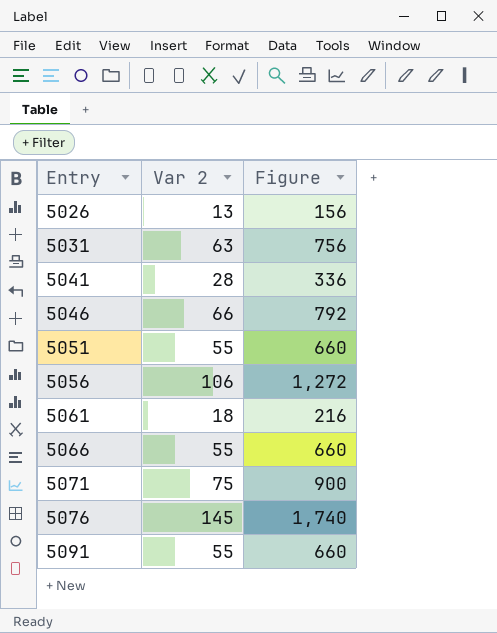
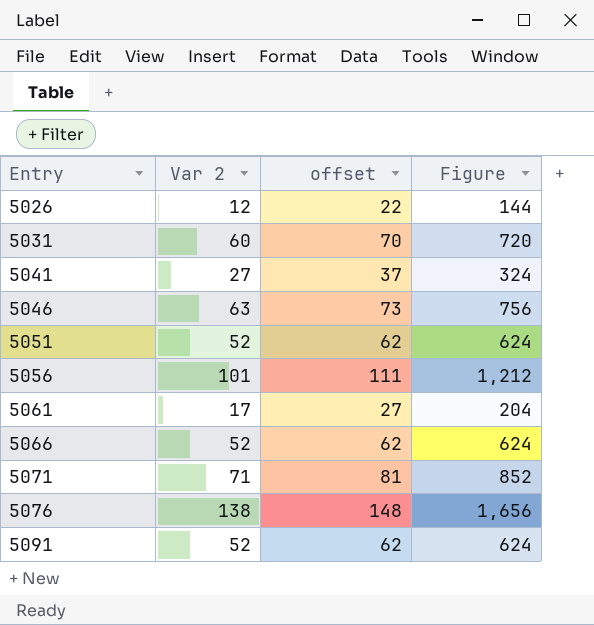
column offset | formula: none -> [Var 2] + 10
5026 | Var 2: 13 -> 12
5026 | Figure: 156 -> 144
5031 | Var 2: 63 -> 60
5031 | Figure: 756 -> 720
5041 | Var 2: 28 -> 27
5041 | Figure: 336 -> 324
5046 | Var 2: 66 -> 63
5046 | Figure: 792 -> 756
5051 | Var 2: 55 -> 52
5051 | Figure: 660 -> 624
5056 | Var 2: 106 -> 101
5056 | Figure: 1,272 -> 1,212
5061 | Var 2: 18 -> 17
5061 | Figure: 216 -> 204
5066 | Var 2: 55 -> 52
5066 | Figure: 660 -> 624
5071 | Var 2: 75 -> 71
5071 | Figure: 900 -> 852
5076 | Var 2: 145 -> 138
5076 | Figure: 1,740 -> 1,656
5091 | Var 2: 55 -> 52
5091 | Figure: 660 -> 624

